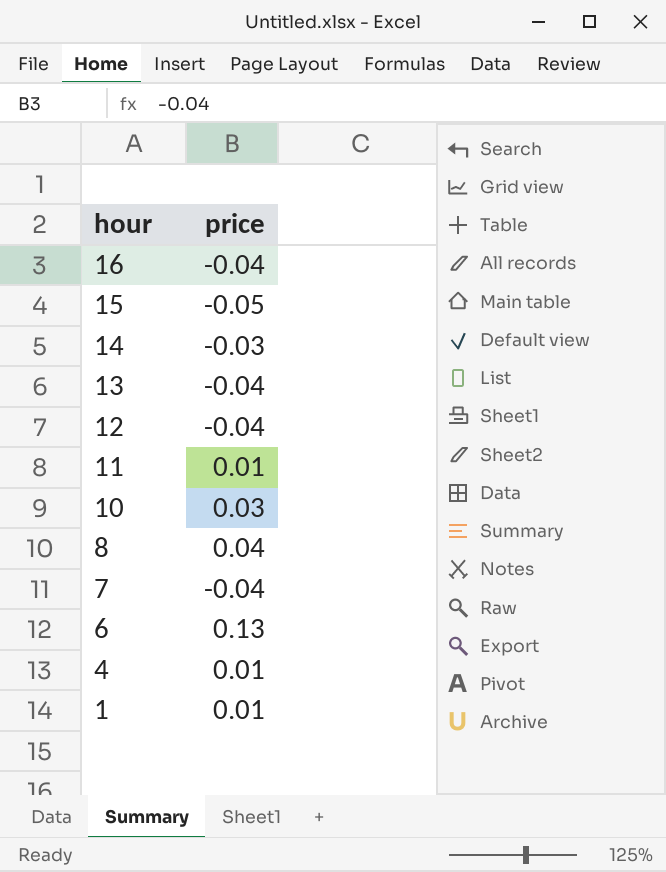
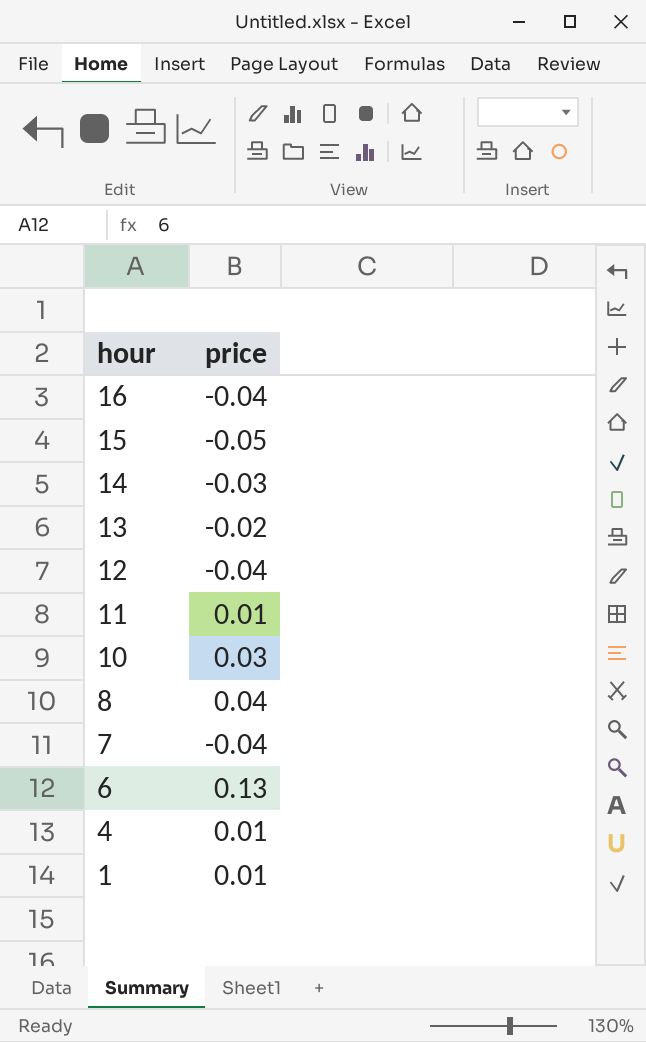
13 | price: -0.04 -> -0.02

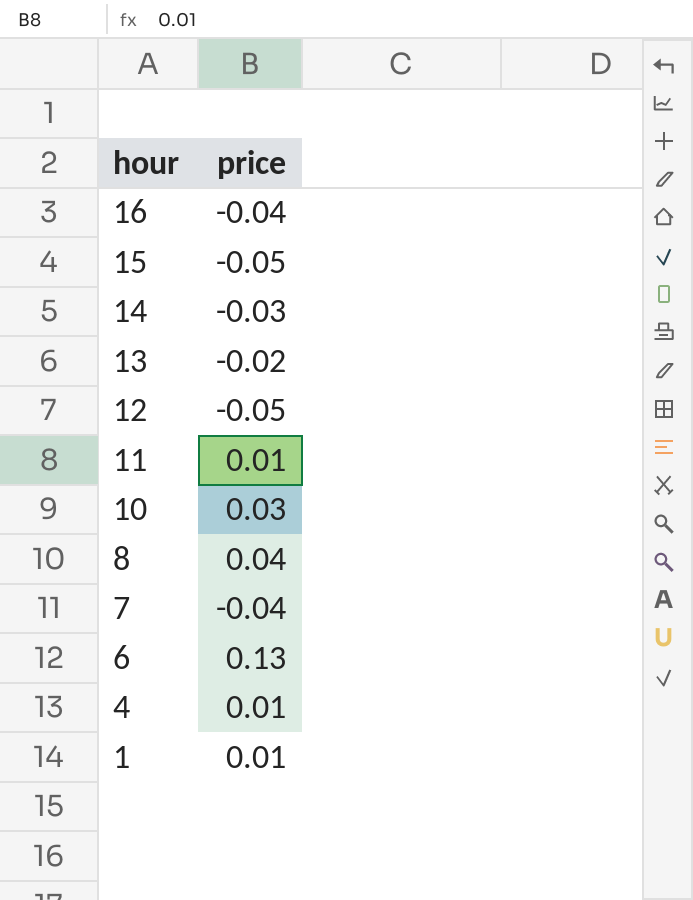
12 | price: -0.04 -> -0.05

